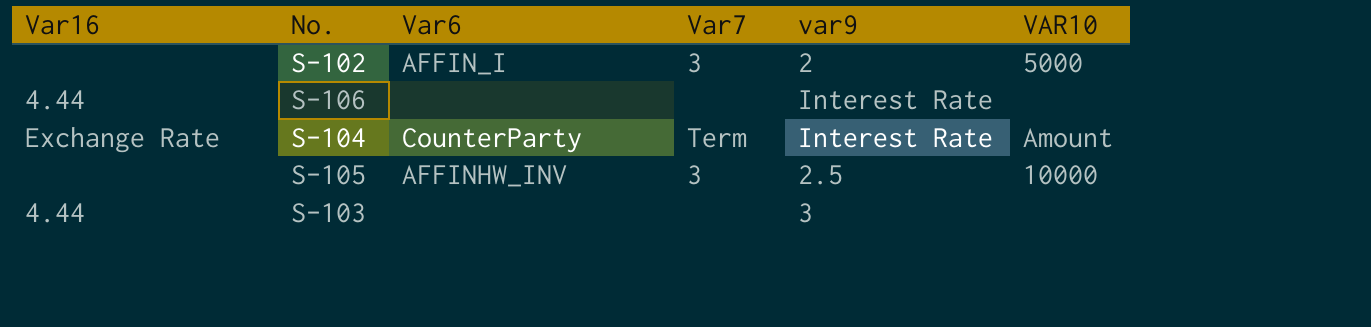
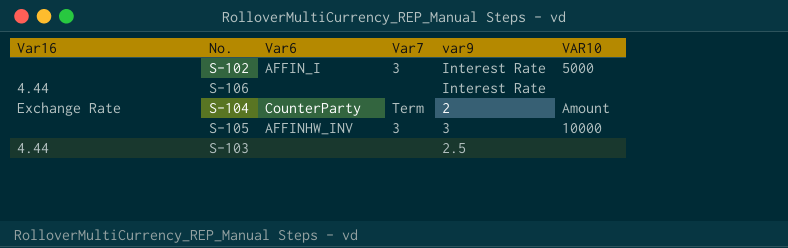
S-102 | var9: 2 -> Interest Rate
S-104 | var9: Interest Rate -> 2
S-105 | var9: 2.5 -> 3
S-103 | var9: 3 -> 2.5

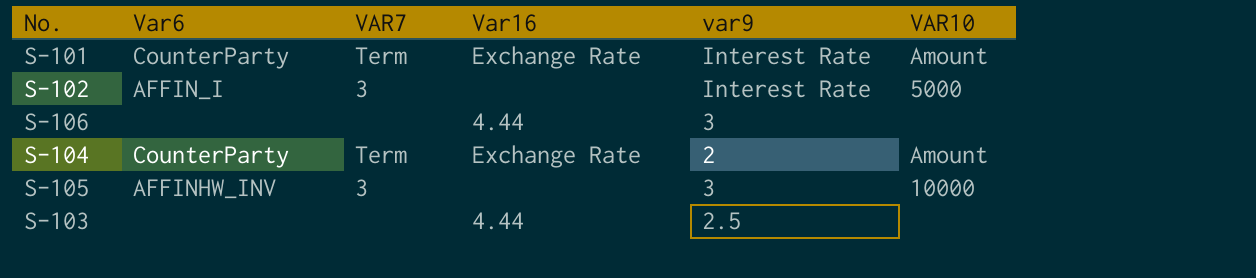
column name: Var7 -> VAR7
column Var16 | position: 1 -> 4
row S-101: none -> CounterParty | Term | Exchange Rate | Interest Rate | Amount
S-106 | var9: Interest Rate -> 3

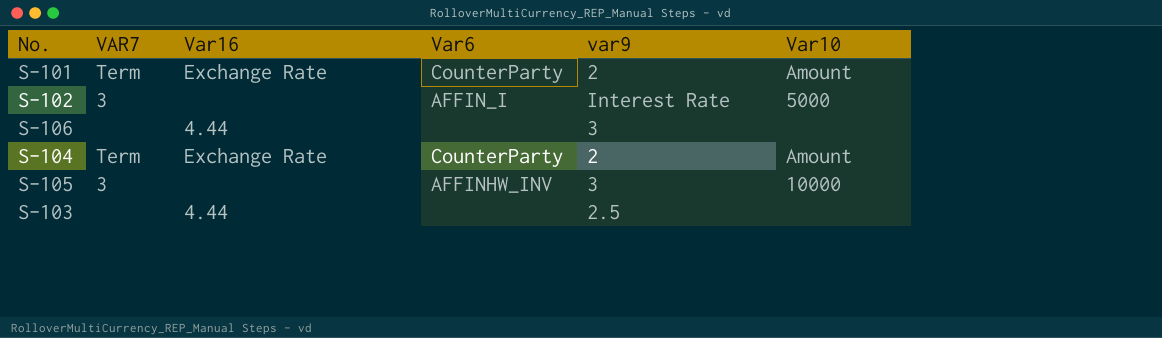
column Var6 | position: 2 -> 4
column name: VAR10 -> Var10
S-101 | var9: Interest Rate -> 2

